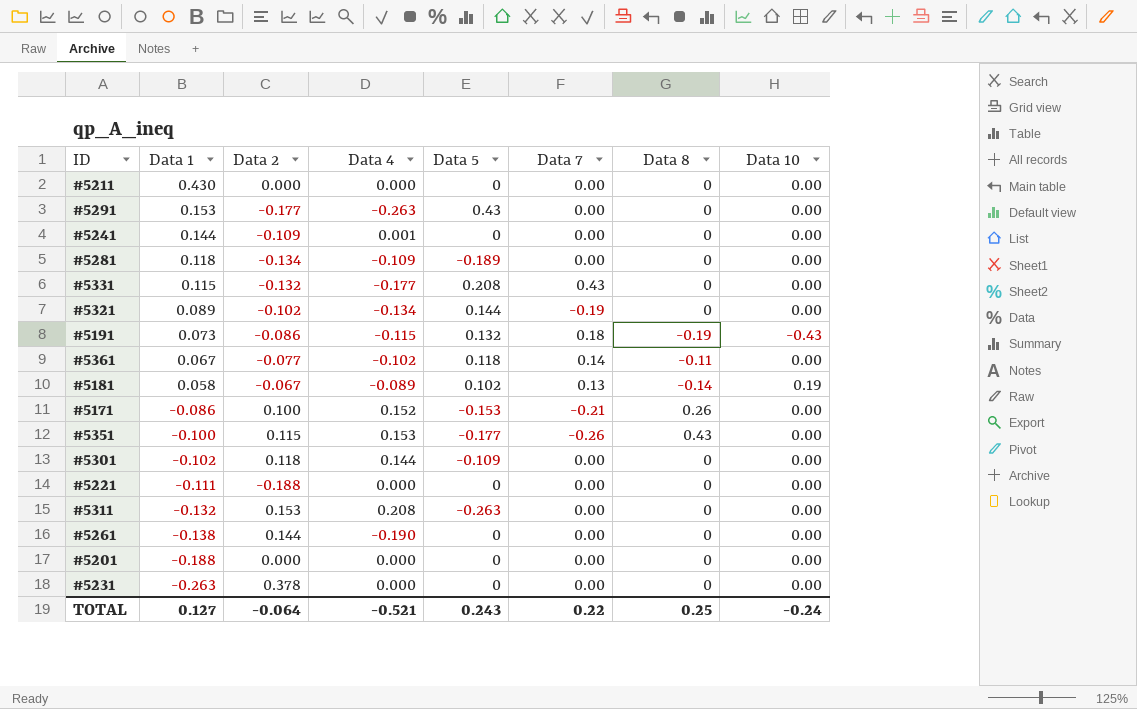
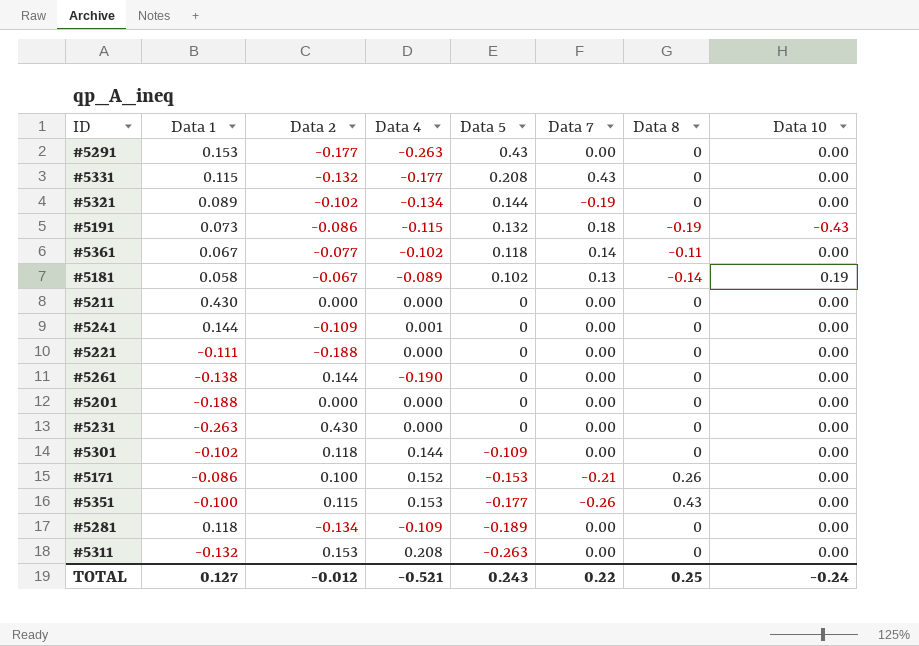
row order: Data 1 descending -> Data 5 descending
#5231 | Data 2: 0.378 -> 0.430
TOTAL | Data 2: -0.064 -> -0.012

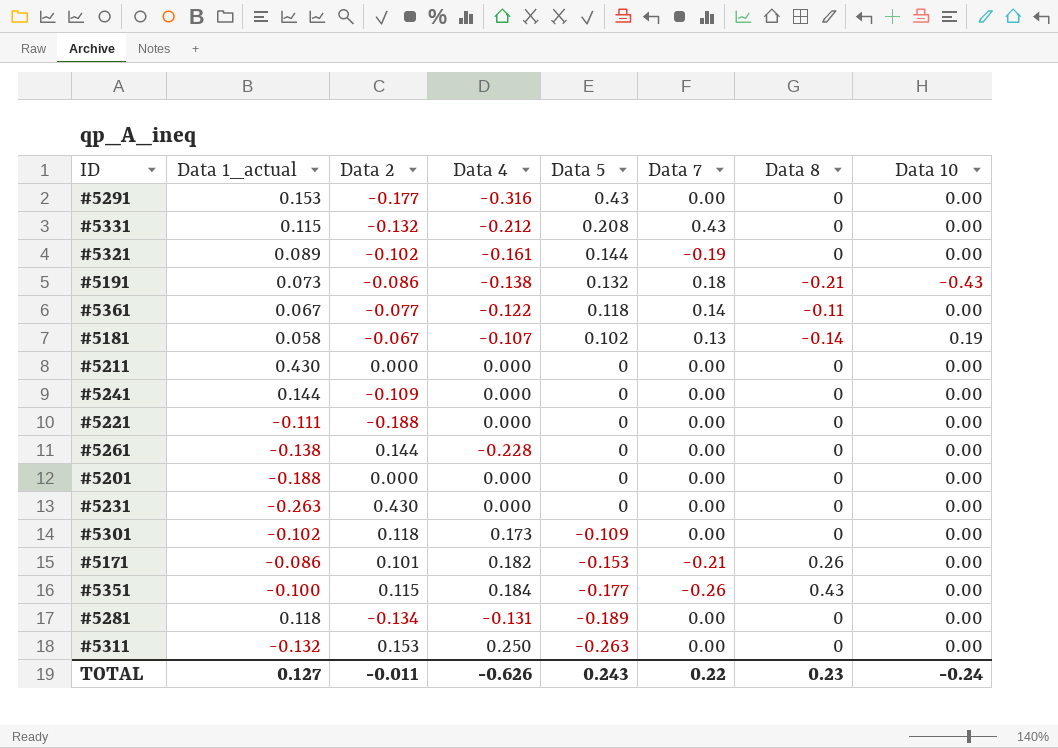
column name: Data 1 -> Data 1_actual
#5291 | Data 4: -0.263 -> -0.316
#5331 | Data 4: -0.177 -> -0.212
#5321 | Data 4: -0.134 -> -0.161
#5191 | Data 4: -0.115 -> -0.138
#5191 | Data 8: -0.19 -> -0.21
#5361 | Data 4: -0.102 -> -0.122
#5181 | Data 4: -0.089 -> -0.107
#5241 | Data 4: 0.001 -> 0.000
#5261 | Data 4: -0.190 -> -0.228
#5301 | Data 4: 0.144 -> 0.173
#5171 | Data 2: 0.100 -> 0.101
#5171 | Data 4: 0.152 -> 0.182
#5351 | Data 4: 0.153 -> 0.184
#5281 | Data 4: -0.109 -> -0.131
#5311 | Data 4: 0.208 -> 0.250
TOTAL | Data 2: -0.012 -> -0.011
TOTAL | Data 4: -0.521 -> -0.626
TOTAL | Data 8: 0.25 -> 0.23

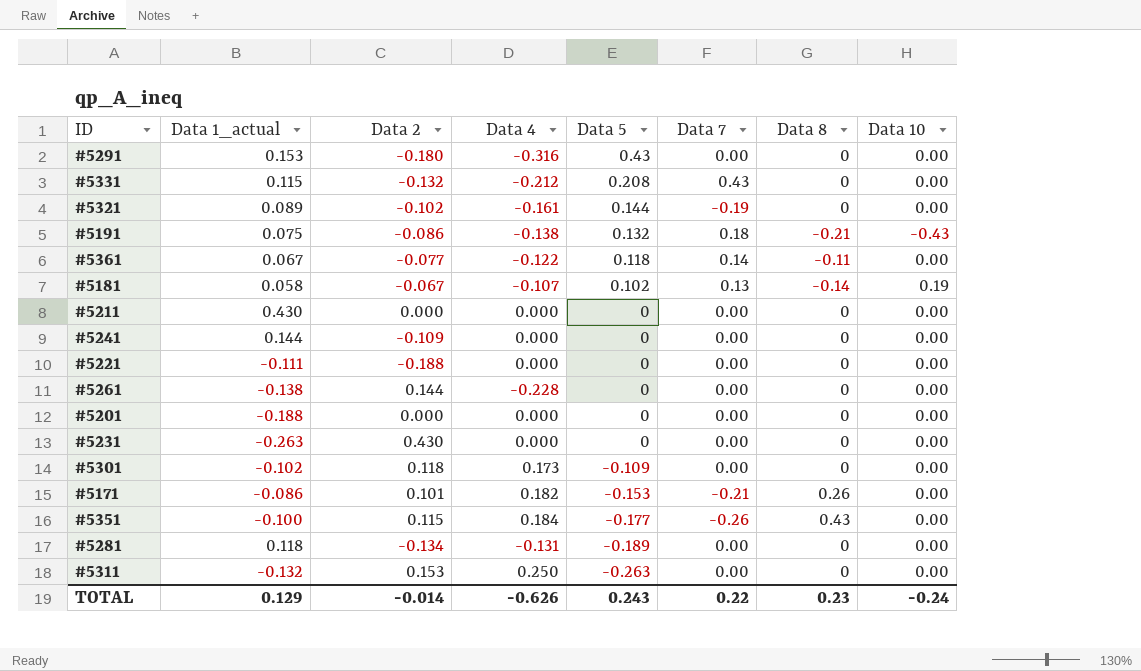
#5291 | Data 2: -0.177 -> -0.180
#5191 | Data 1_actual: 0.073 -> 0.075
TOTAL | Data 1_actual: 0.127 -> 0.129
TOTAL | Data 2: -0.011 -> -0.014

